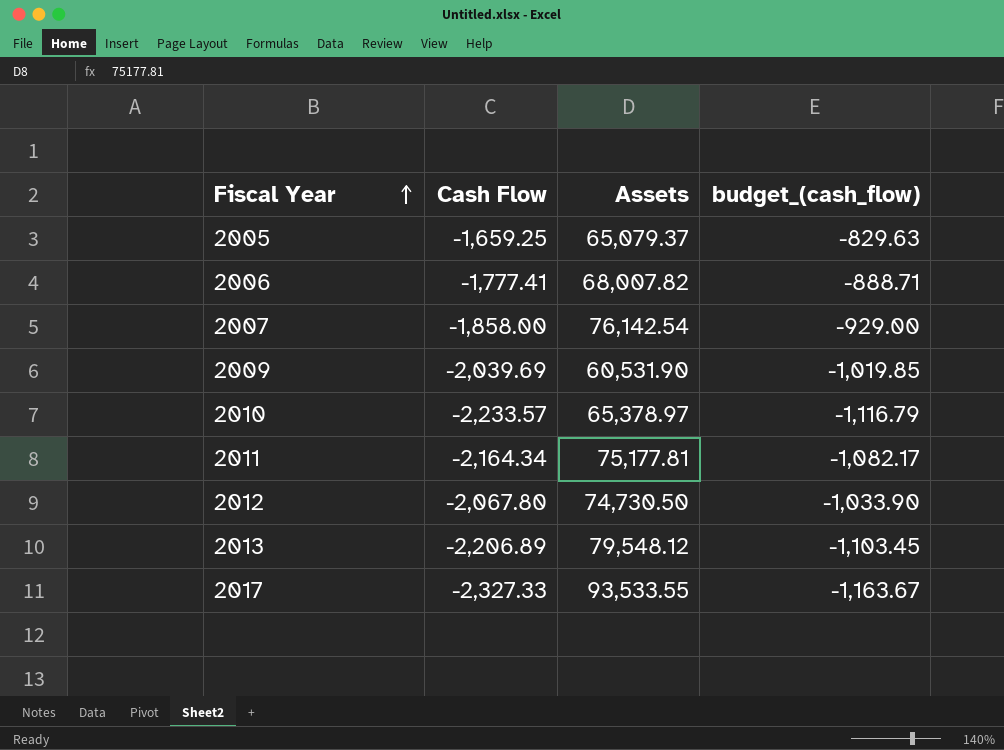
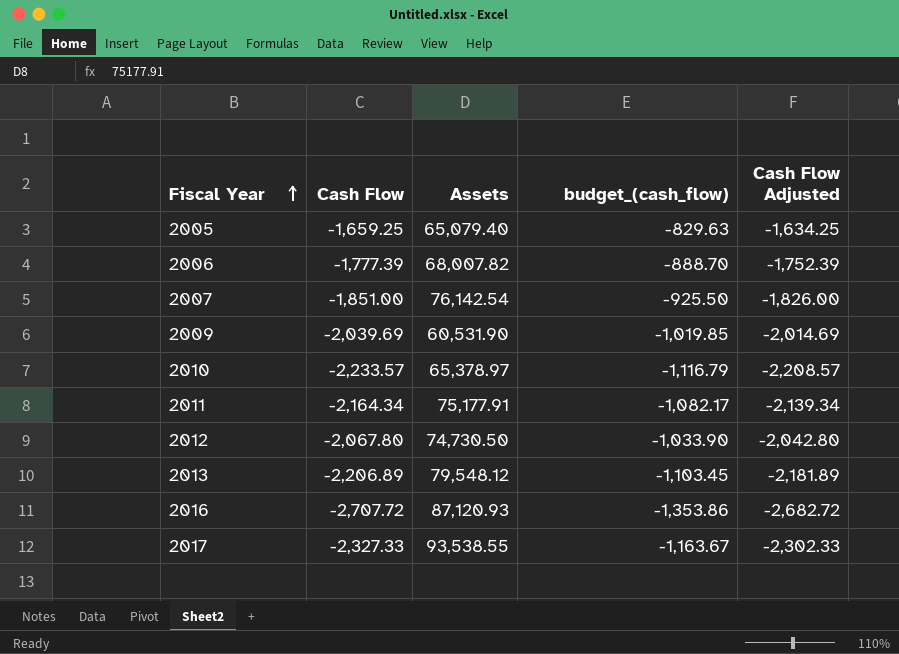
column Cash Flow Adjusted | formula: none -> [Cash Flow] + 25
2005 | Assets: 65,079.37 -> 65,079.40
2006 | Cash Flow: -1,777.41 -> -1,777.39
2006 | budget_(cash_flow): -888.71 -> -888.70
2007 | Cash Flow: -1,858.00 -> -1,851.00
2007 | budget_(cash_flow): -929.00 -> -925.50
2011 | Assets: 75,177.81 -> 75,177.91
row 2016: none -> -2,707.72 | 87,120.93 | -1,353.86 | -2,682.72
2017 | Assets: 93,533.55 -> 93,538.55

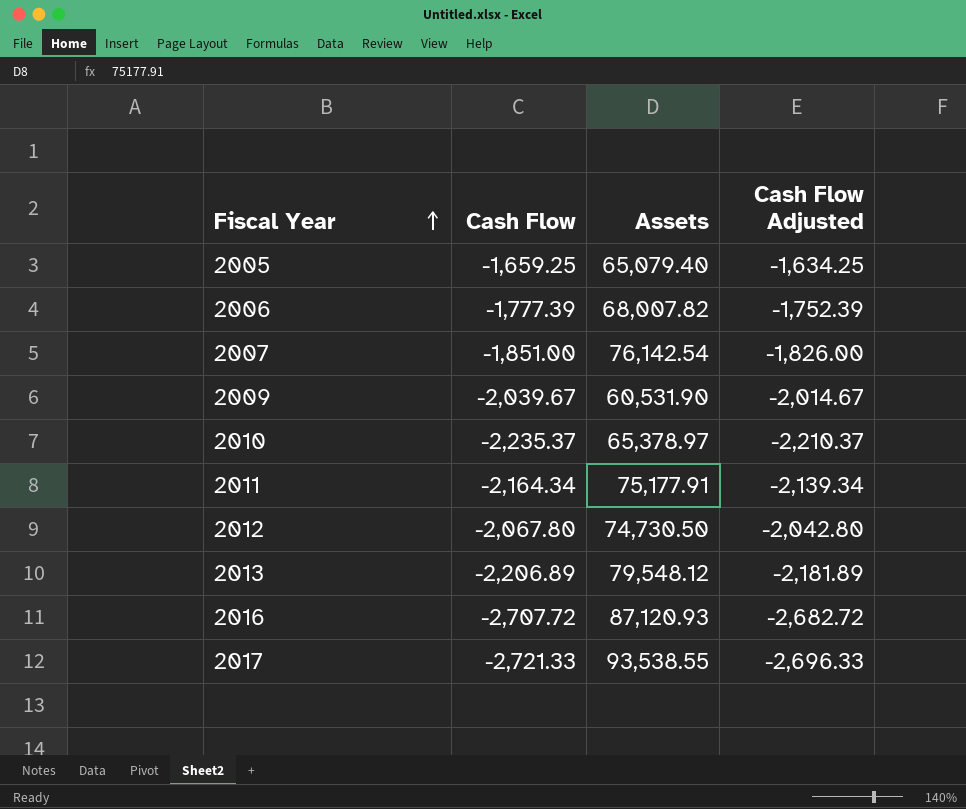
column budget_(cash_flow) | formula: [Cash Flow] * 0.5 -> none
2009 | Cash Flow: -2,039.69 -> -2,039.67
2009 | Cash Flow Adjusted: -2,014.69 -> -2,014.67
2010 | Cash Flow: -2,233.57 -> -2,235.37
2010 | Cash Flow Adjusted: -2,208.57 -> -2,210.37
2017 | Cash Flow: -2,327.33 -> -2,721.33
2017 | Cash Flow Adjusted: -2,302.33 -> -2,696.33

